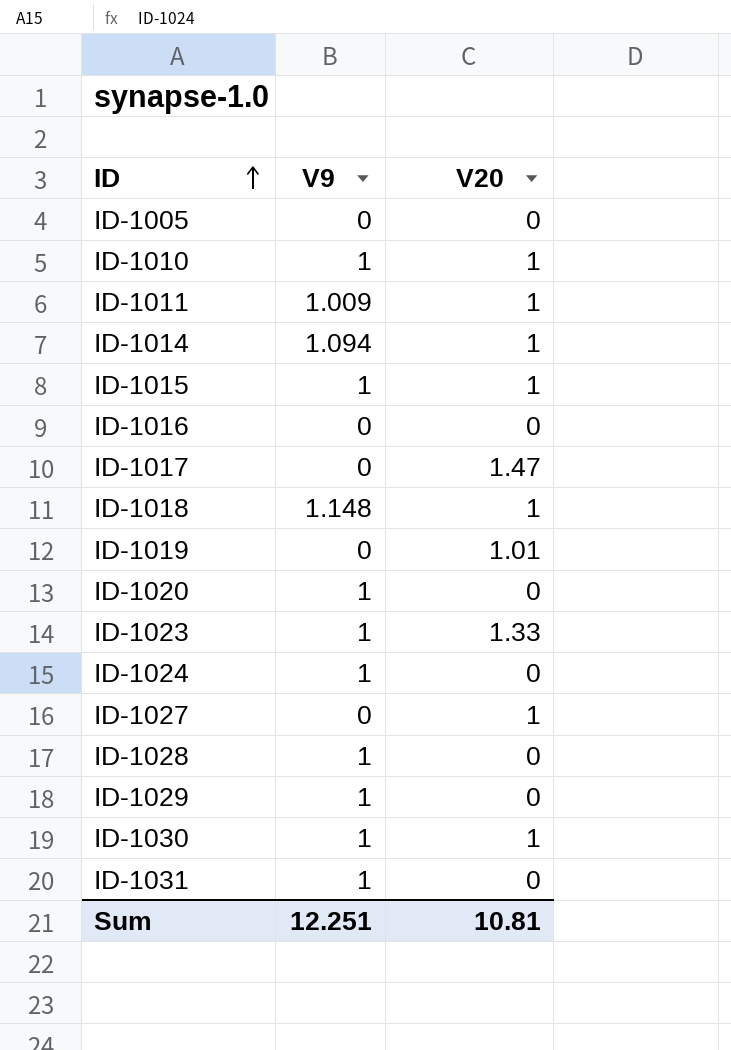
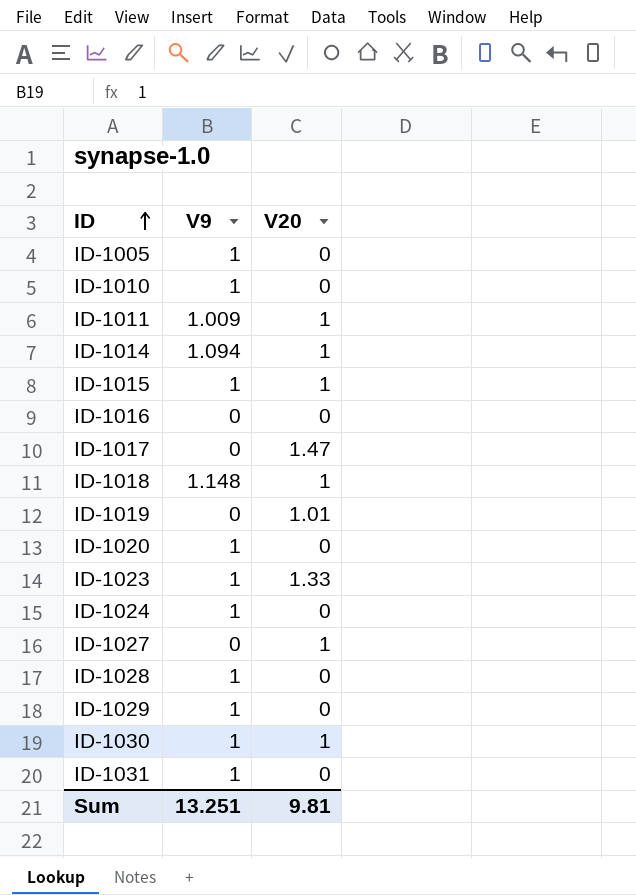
ID-1005 | V9: 0 -> 1
ID-1010 | V20: 1 -> 0
Sum | V9: 12.251 -> 13.251
Sum | V20: 10.81 -> 9.81

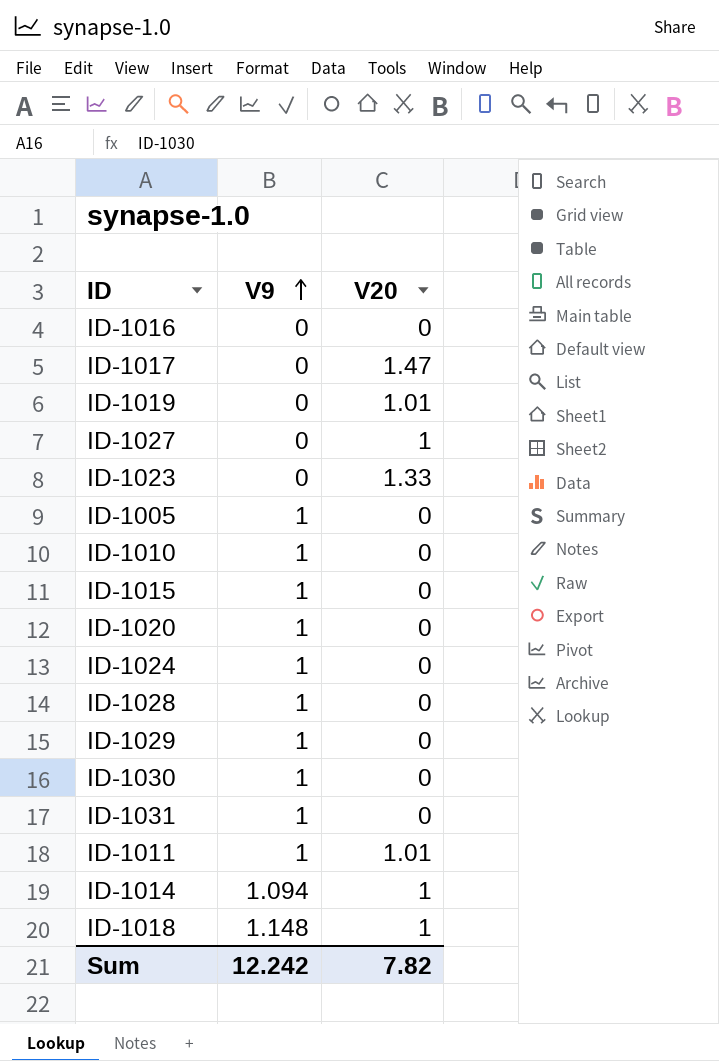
row order: ID ascending -> V9 ascending
ID-1023 | V9: 1 -> 0
ID-1015 | V20: 1 -> 0
ID-1030 | V20: 1 -> 0
ID-1011 | V9: 1.009 -> 1
ID-1011 | V20: 1 -> 1.01
Sum | V9: 13.251 -> 12.242
Sum | V20: 9.81 -> 7.82

